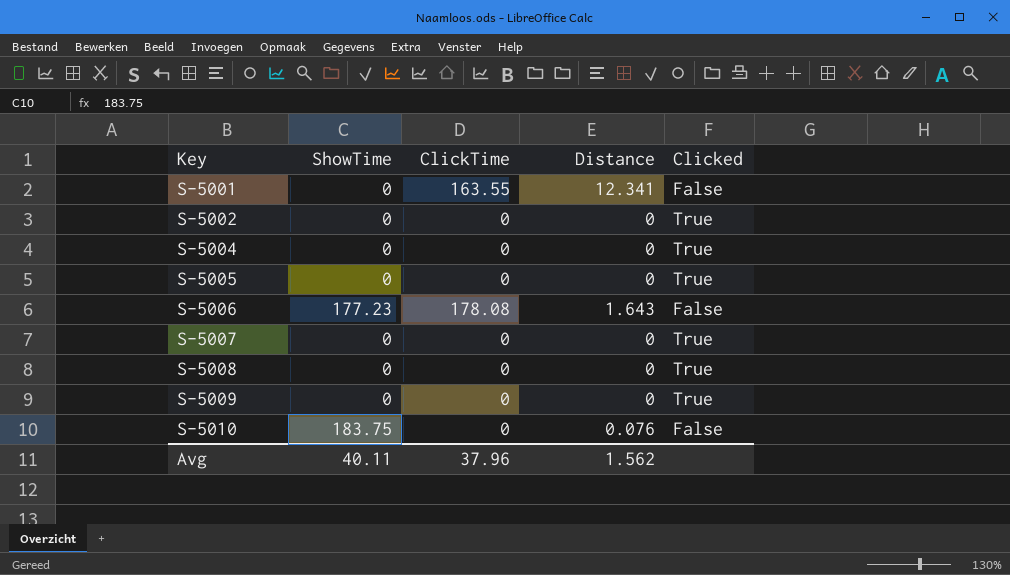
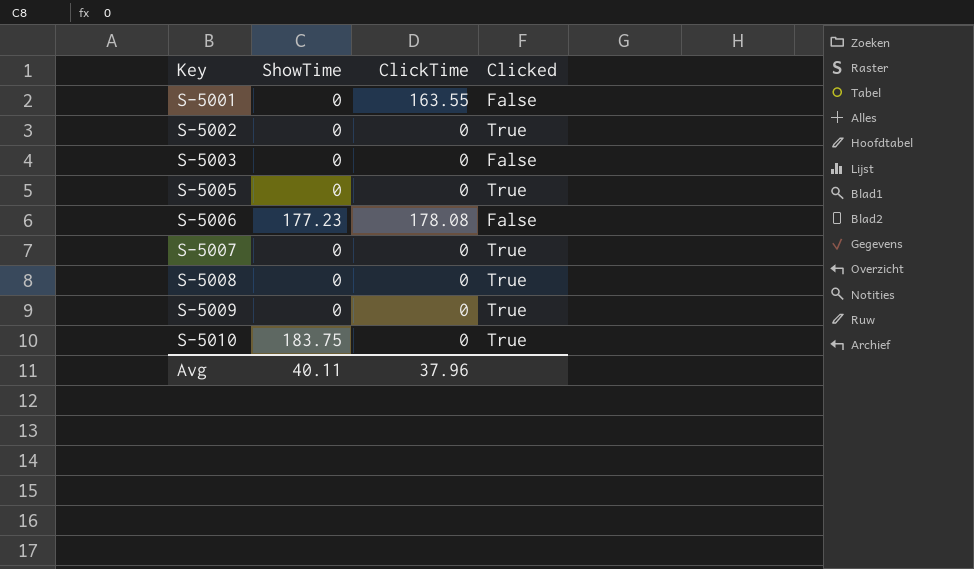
column Distance | position: 4 -> none
row S-5004: 0 | 0 | 0 | True -> none
row S-5003: none -> 0 | 0 | False
S-5010 | Clicked: False -> True

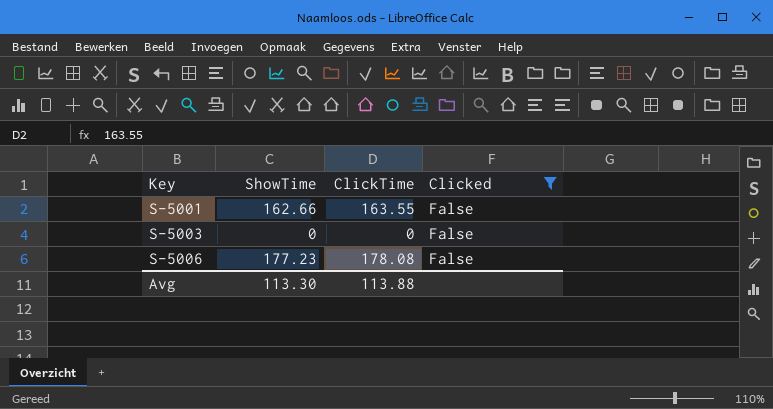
filter: none -> Clicked = False
S-5001 | ShowTime: 0 -> 162.66
Avg | ShowTime: 40.11 -> 113.30
Avg | ClickTime: 37.96 -> 113.88

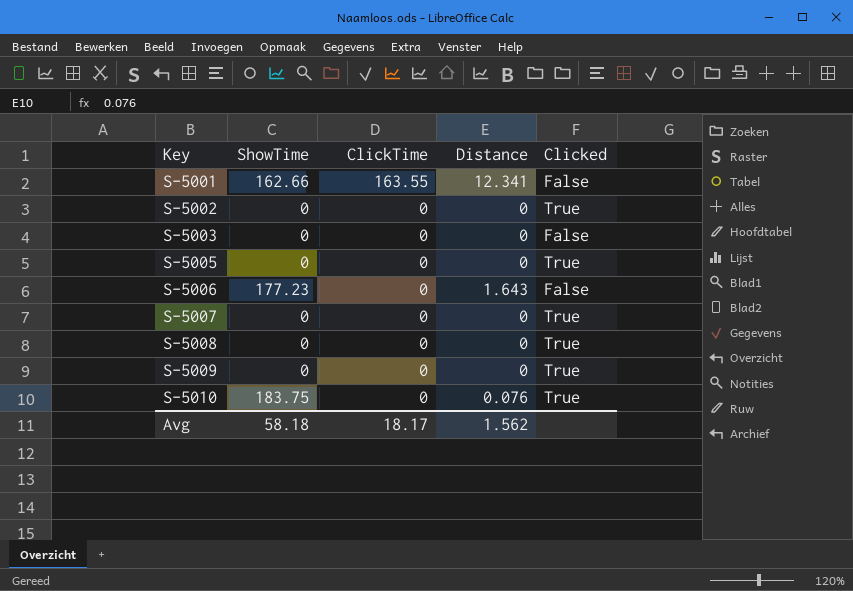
filter: Clicked = False -> none
column Distance | position: none -> 4
S-5006 | ClickTime: 178.08 -> 0
Avg | ShowTime: 113.30 -> 58.18
Avg | ClickTime: 113.88 -> 18.17

